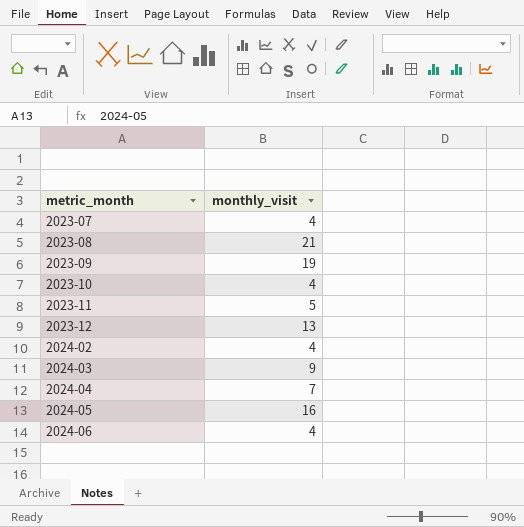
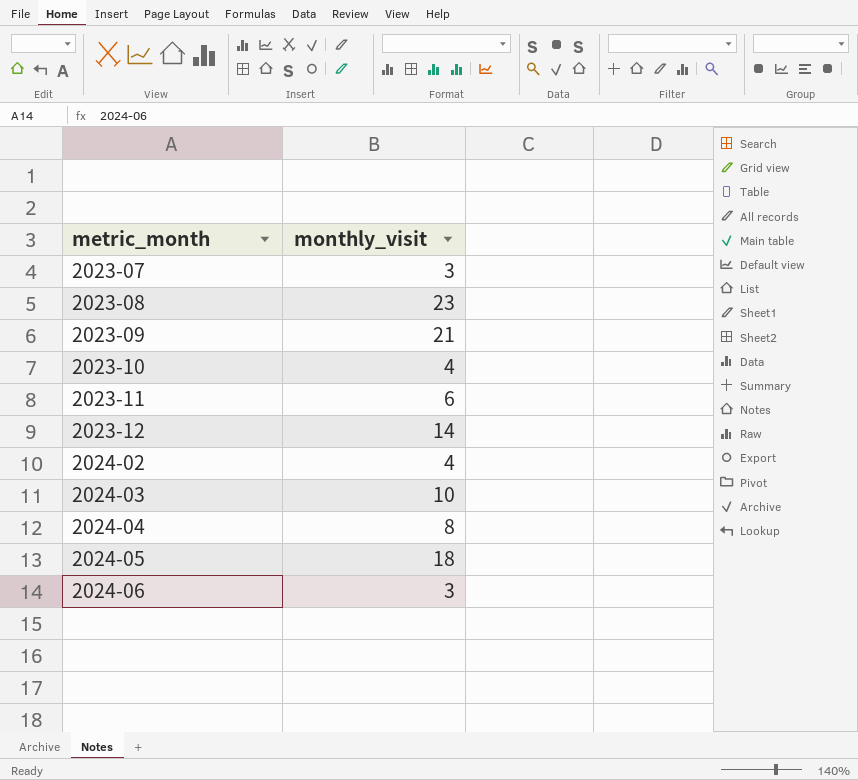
2023-07 | monthly_visit: 4 -> 3
2023-08 | monthly_visit: 21 -> 23
2023-09 | monthly_visit: 19 -> 21
2023-11 | monthly_visit: 5 -> 6
2023-12 | monthly_visit: 13 -> 14
2024-03 | monthly_visit: 9 -> 10
2024-04 | monthly_visit: 7 -> 8
2024-05 | monthly_visit: 16 -> 18
2024-06 | monthly_visit: 4 -> 3

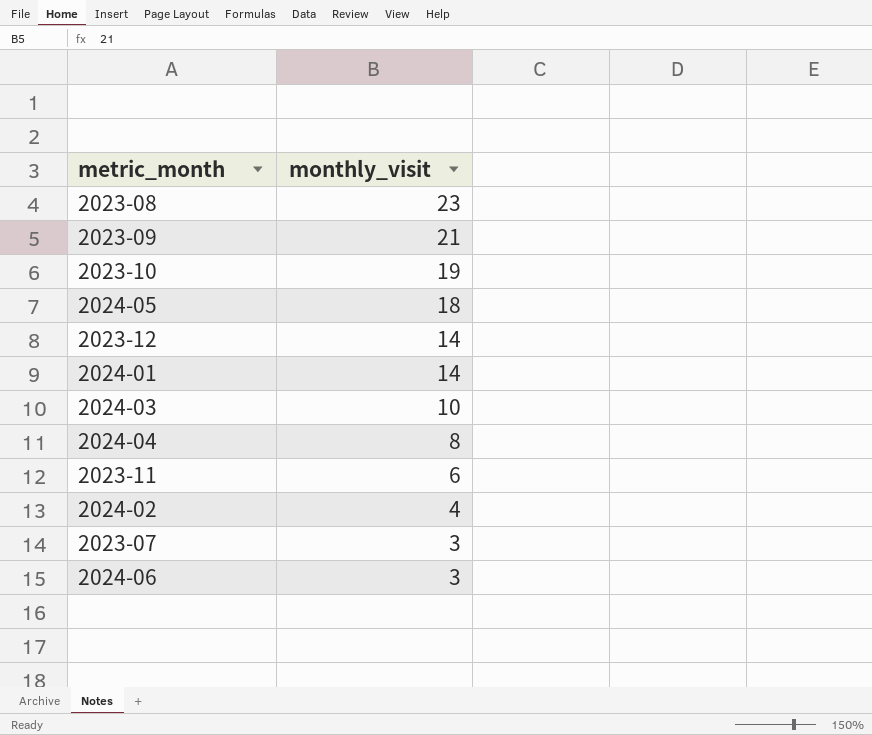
row order: metric_month ascending -> monthly_visit descending
2023-10 | monthly_visit: 4 -> 19
row 2024-01: none -> 14

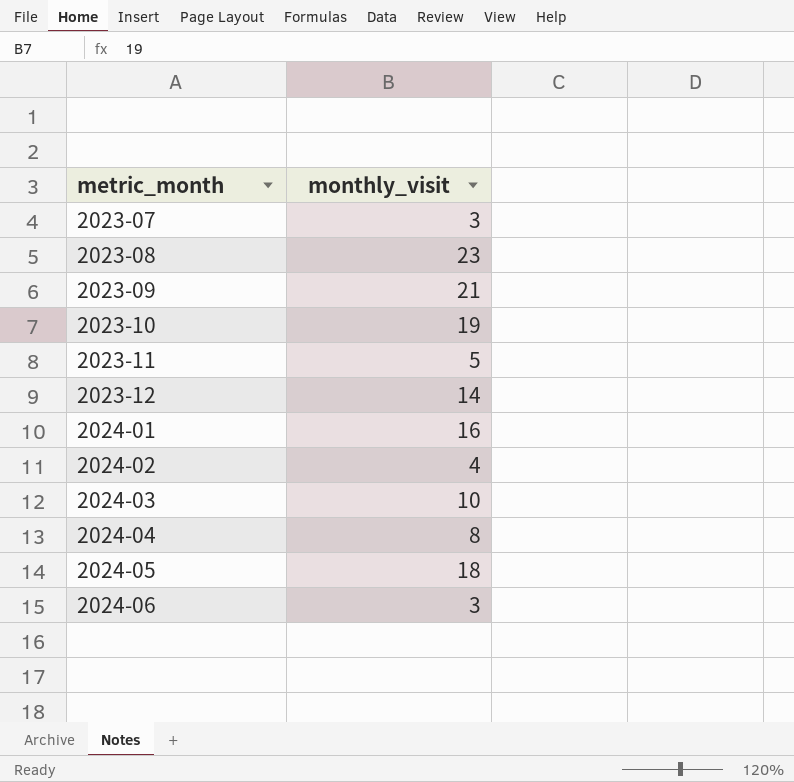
row order: monthly_visit descending -> metric_month ascending
2023-11 | monthly_visit: 6 -> 5
2024-01 | monthly_visit: 14 -> 16

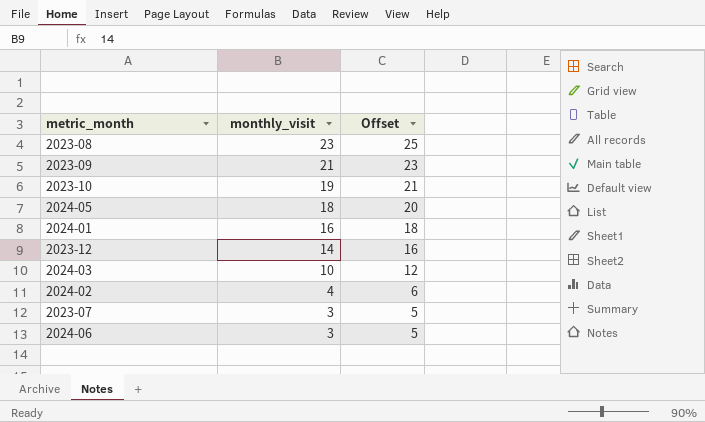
row order: metric_month ascending -> monthly_visit descending
column Offset | formula: none -> [monthly_visit] + 2
row 2023-11: 5 -> none
row 2024-04: 8 -> none

